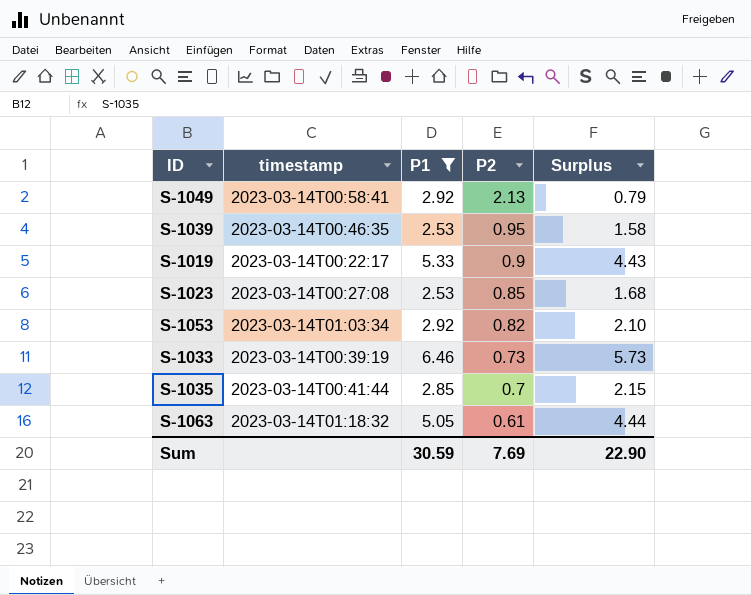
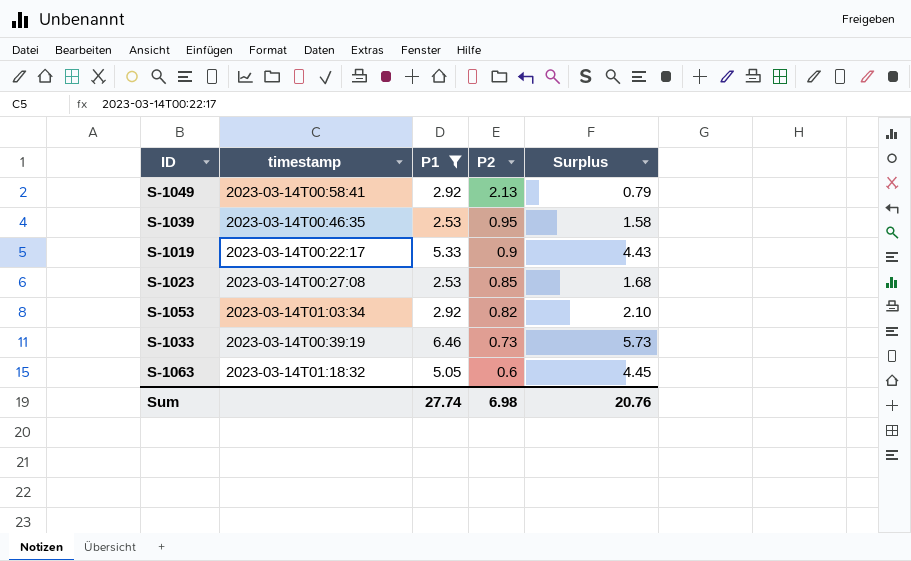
row S-1035: 2023-03-14T00:41:44 | 2.85 | 0.7 | 2.15 -> none
S-1063 | P2: 0.61 -> 0.6
S-1063 | Surplus: 4.44 -> 4.45
Sum | P1: 30.59 -> 27.74
Sum | P2: 7.69 -> 6.98
Sum | Surplus: 22.90 -> 20.76

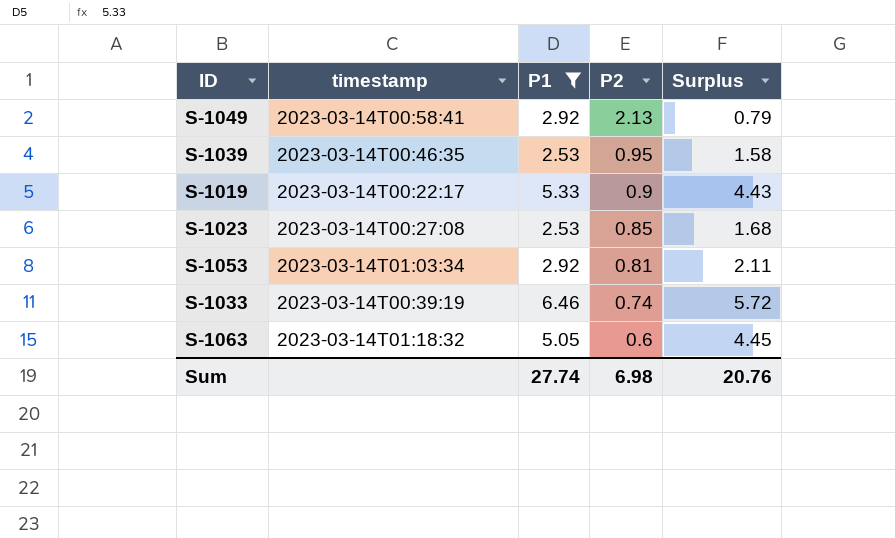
S-1053 | P2: 0.82 -> 0.81
S-1053 | Surplus: 2.10 -> 2.11
S-1033 | P2: 0.73 -> 0.74
S-1033 | Surplus: 5.73 -> 5.72

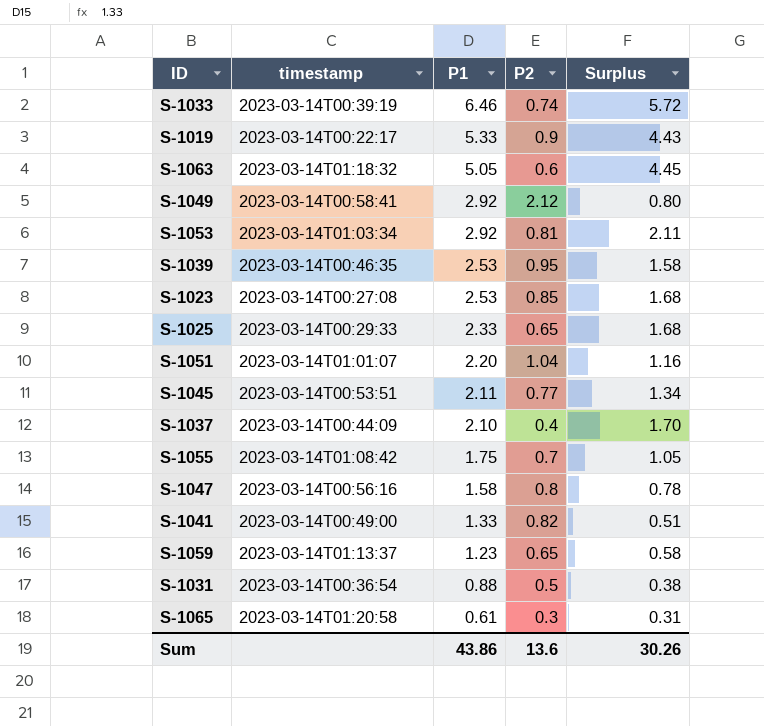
filter: P1 >= 2.53 -> none
row order: P2 descending -> P1 descending
S-1049 | P2: 2.13 -> 2.12
S-1049 | Surplus: 0.79 -> 0.80
Sum | P1: 27.74 -> 43.86
Sum | P2: 6.98 -> 13.6
Sum | Surplus: 20.76 -> 30.26

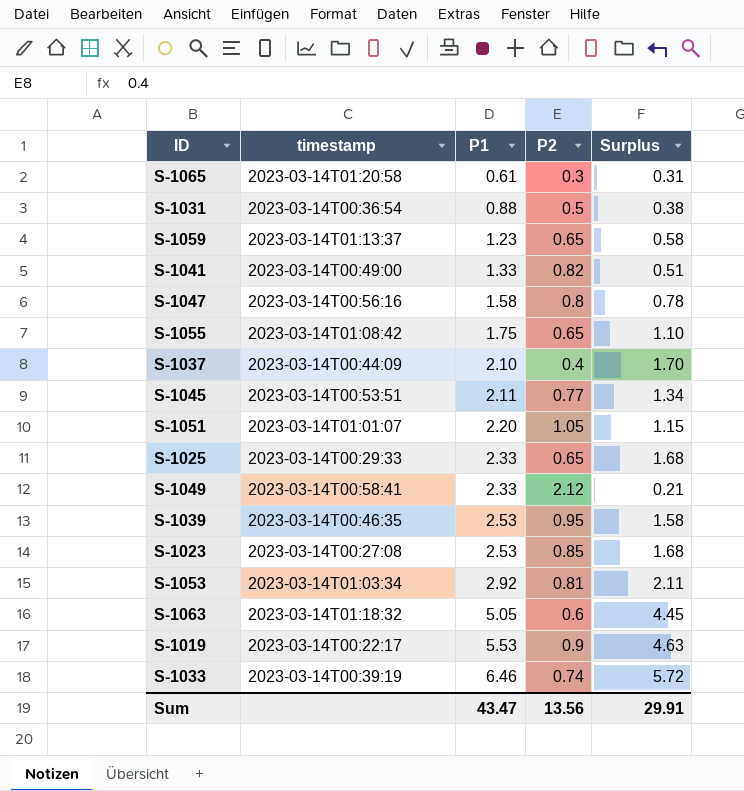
row order: P1 descending -> P1 ascending
S-1055 | P2: 0.7 -> 0.65
S-1055 | Surplus: 1.05 -> 1.10
S-1051 | P2: 1.04 -> 1.05
S-1051 | Surplus: 1.16 -> 1.15
S-1049 | P1: 2.92 -> 2.33
S-1049 | Surplus: 0.80 -> 0.21
S-1019 | P1: 5.33 -> 5.53
S-1019 | Surplus: 4.43 -> 4.63
Sum | P1: 43.86 -> 43.47
Sum | P2: 13.6 -> 13.56
Sum | Surplus: 30.26 -> 29.91

